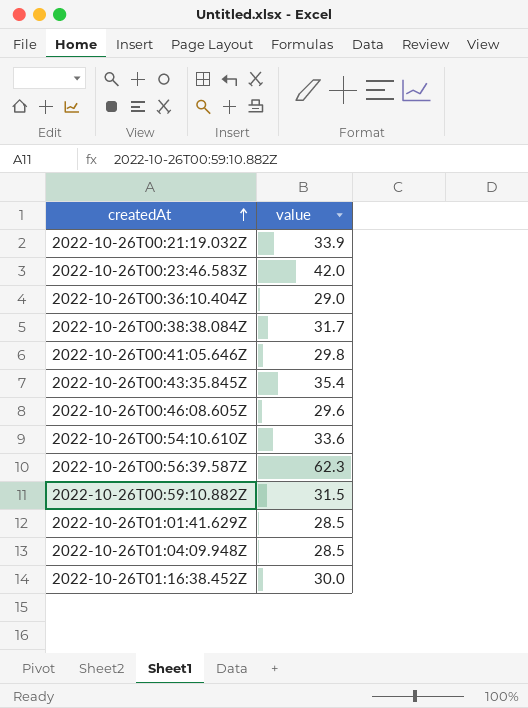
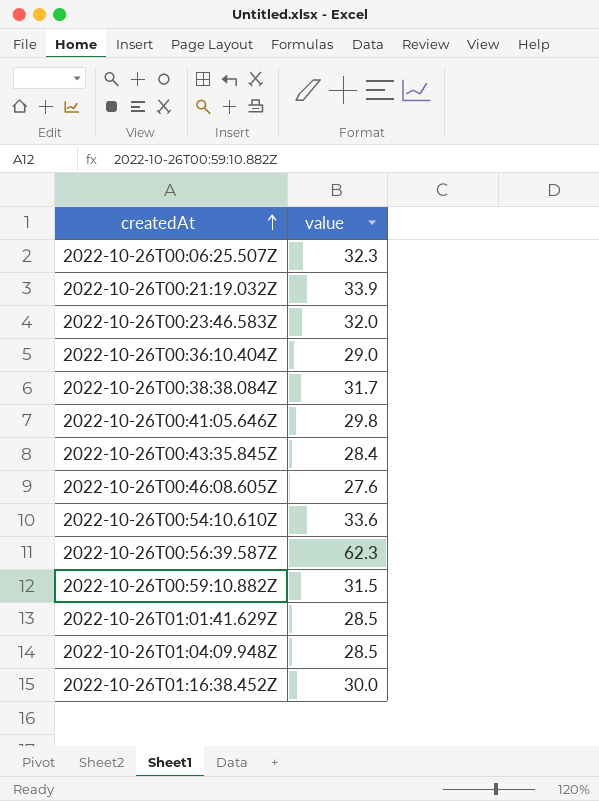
row 2022-10-26T00:06:25.507Z: none -> 32.3
2022-10-26T00:23:46.583Z | value: 42.0 -> 32.0
2022-10-26T00:43:35.845Z | value: 35.4 -> 28.4
2022-10-26T00:46:08.605Z | value: 29.6 -> 27.6

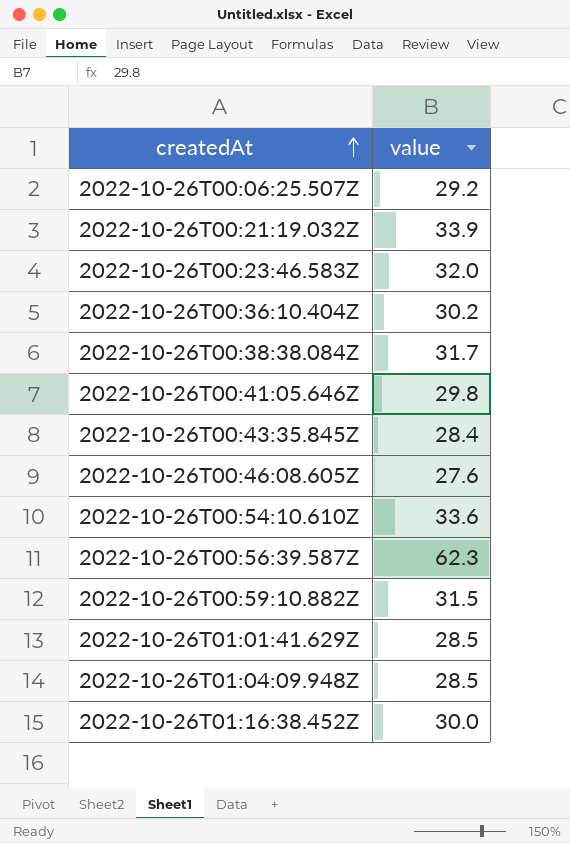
2022-10-26T00:06:25.507Z | value: 32.3 -> 29.2
2022-10-26T00:36:10.404Z | value: 29.0 -> 30.2

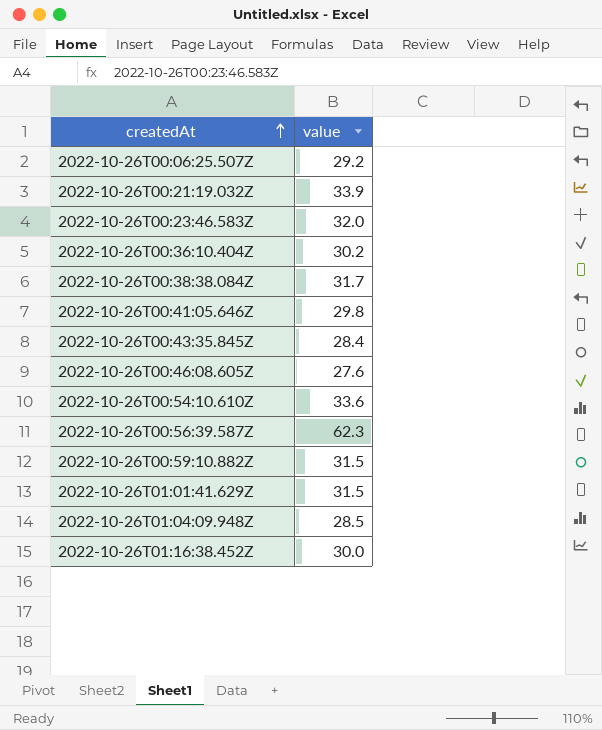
2022-10-26T01:01:41.629Z | value: 28.5 -> 31.5

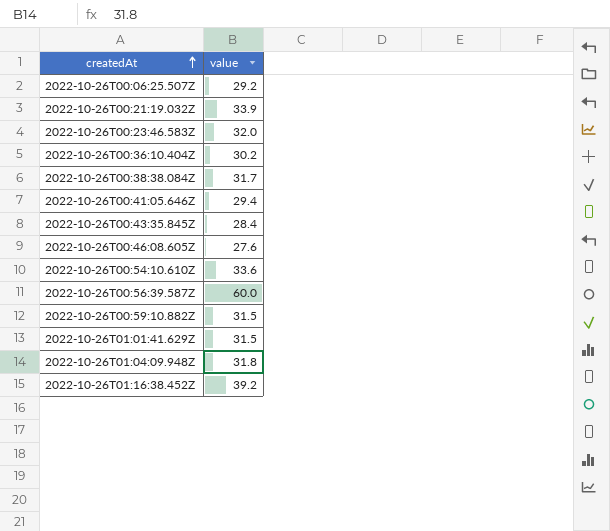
2022-10-26T00:41:05.646Z | value: 29.8 -> 29.4
2022-10-26T00:56:39.587Z | value: 62.3 -> 60.0
2022-10-26T01:04:09.948Z | value: 28.5 -> 31.8
2022-10-26T01:16:38.452Z | value: 30.0 -> 39.2

